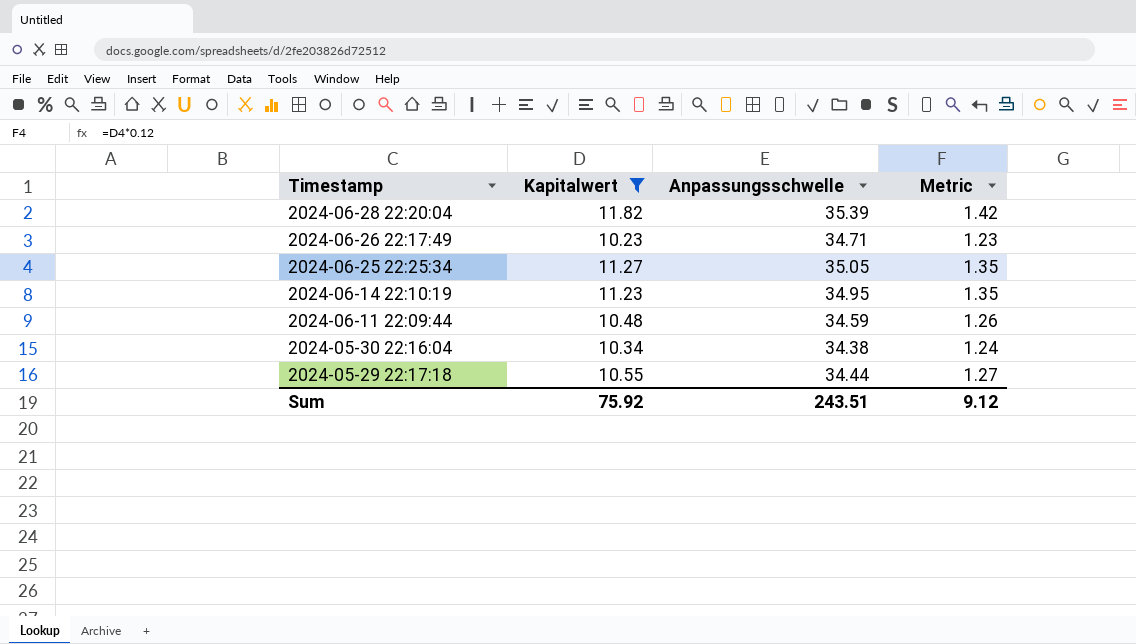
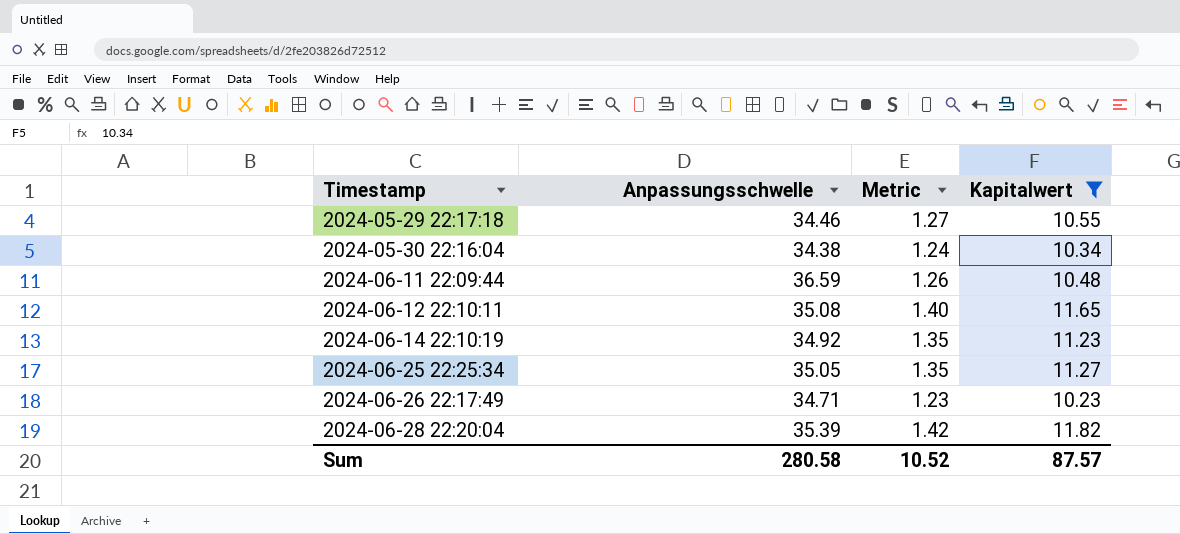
row order: Timestamp descending -> Timestamp ascending
column Kapitalwert | position: 2 -> 4
2024-05-29 22:17:18 | Anpassungsschwelle: 34.44 -> 34.46
2024-06-11 22:09:44 | Anpassungsschwelle: 34.59 -> 36.59
row 2024-06-12 22:10:11: none -> 35.08 | 1.40 | 11.65
2024-06-14 22:10:19 | Anpassungsschwelle: 34.95 -> 34.92
Sum | Anpassungsschwelle: 243.51 -> 280.58
Sum | Metric: 9.12 -> 10.52
Sum | Kapitalwert: 75.92 -> 87.57

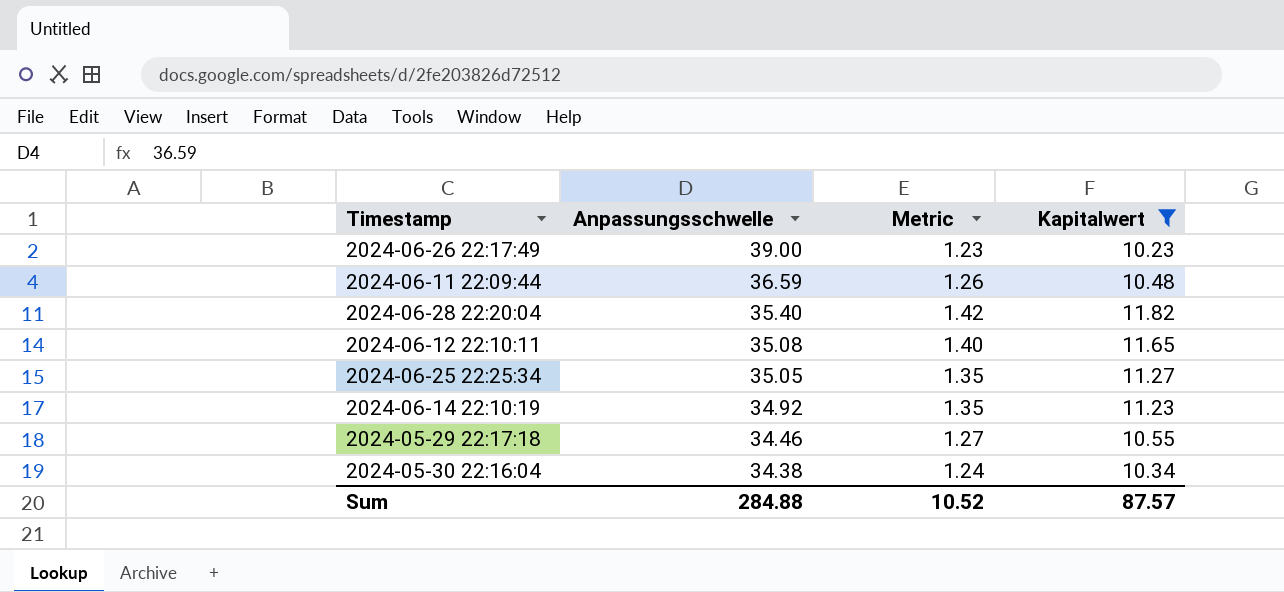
row order: Timestamp ascending -> Anpassungsschwelle descending
2024-06-26 22:17:49 | Anpassungsschwelle: 34.71 -> 39.00
2024-06-28 22:20:04 | Anpassungsschwelle: 35.39 -> 35.40
Sum | Anpassungsschwelle: 280.58 -> 284.88

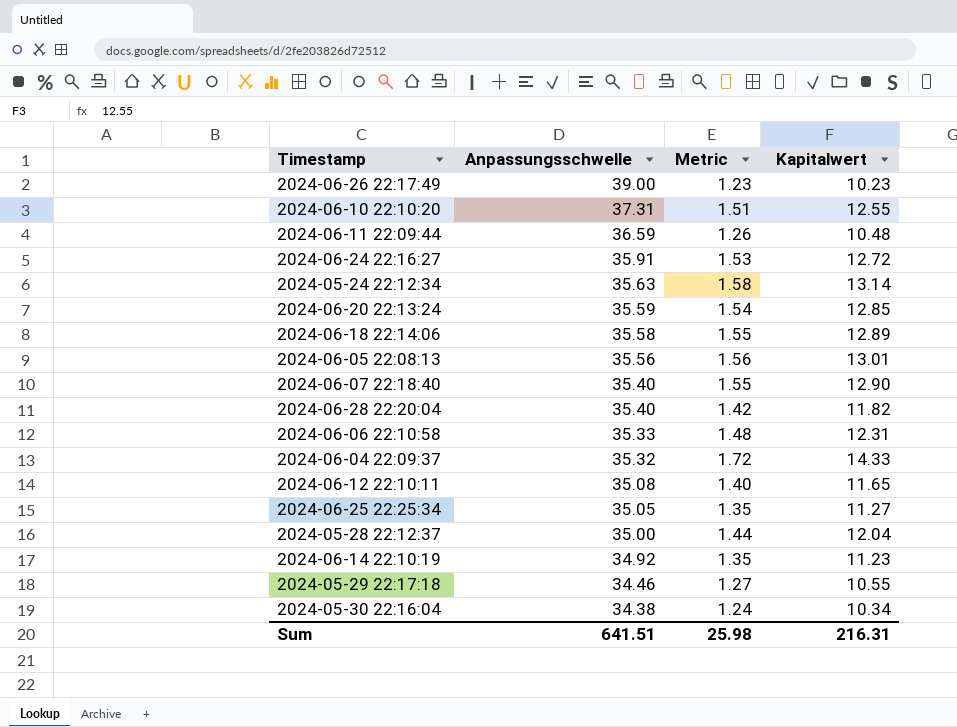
filter: Kapitalwert <= 11.82 -> none
Sum | Anpassungsschwelle: 284.88 -> 641.51
Sum | Metric: 10.52 -> 25.98
Sum | Kapitalwert: 87.57 -> 216.31

